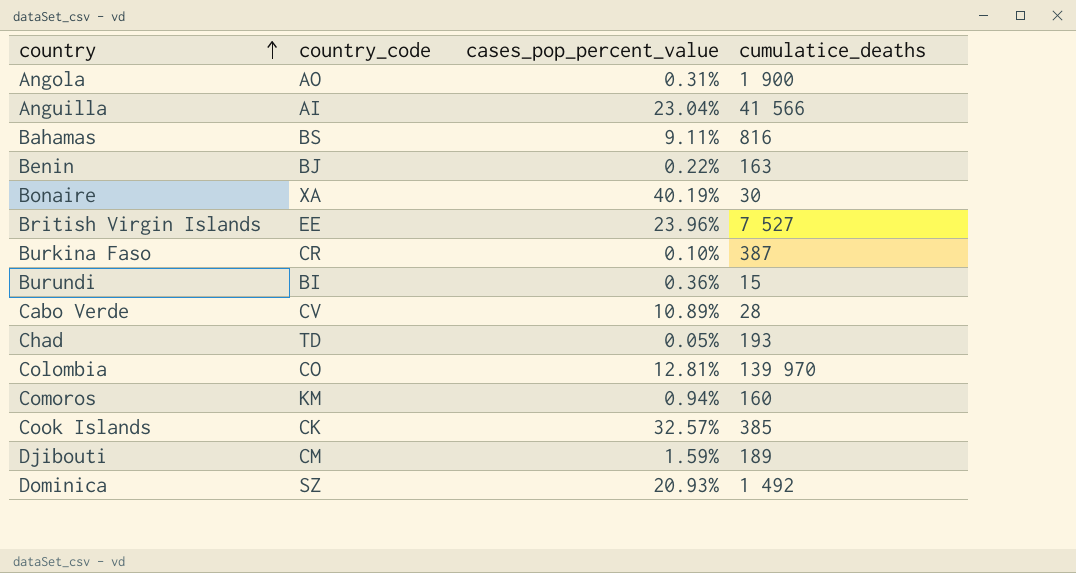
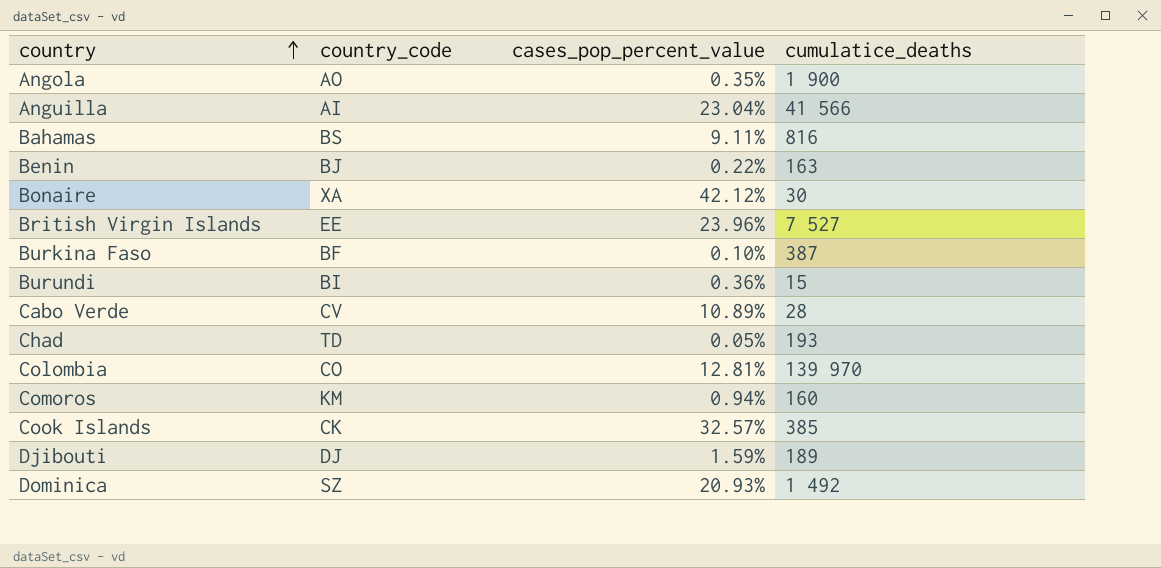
Angola | cases_pop_percent_value: 0.31% -> 0.35%
Bonaire | cases_pop_percent_value: 40.19% -> 42.12%
Burkina Faso | country_code: CR -> BF
Djibouti | country_code: CM -> DJ

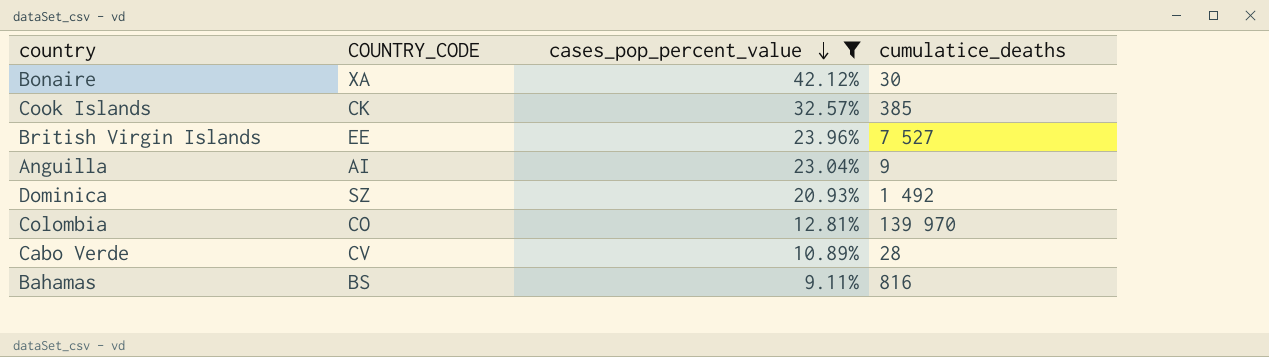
filter: none -> cases_pop_percent_value >= 9.11%
row order: country ascending -> cases_pop_percent_value descending
column name: country_code -> COUNTRY_CODE
Anguilla | cumulatice_deaths: 41 566 -> 9

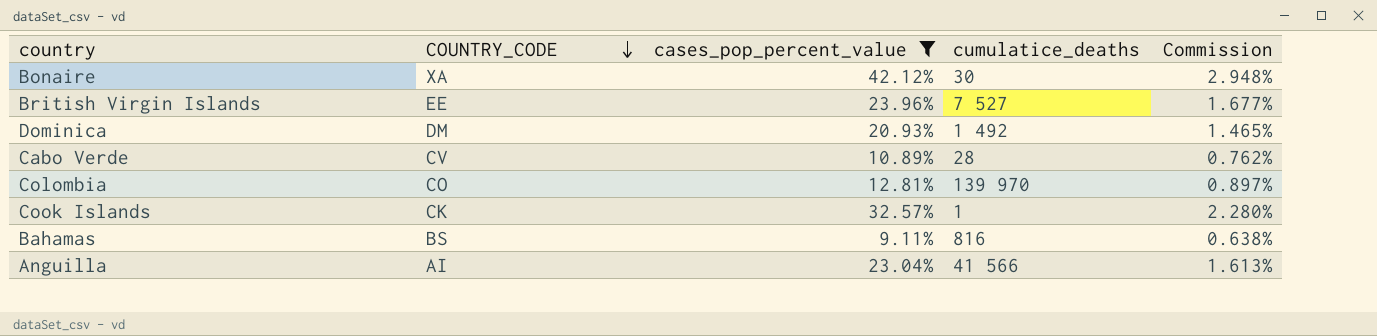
row order: cases_pop_percent_value descending -> COUNTRY_CODE descending
column Commission | formula: none -> [cases_pop_percent_value] * 0.07
Dominica | COUNTRY_CODE: SZ -> DM
Cook Islands | cumulatice_deaths: 385 -> 1
Anguilla | cumulatice_deaths: 9 -> 41 566

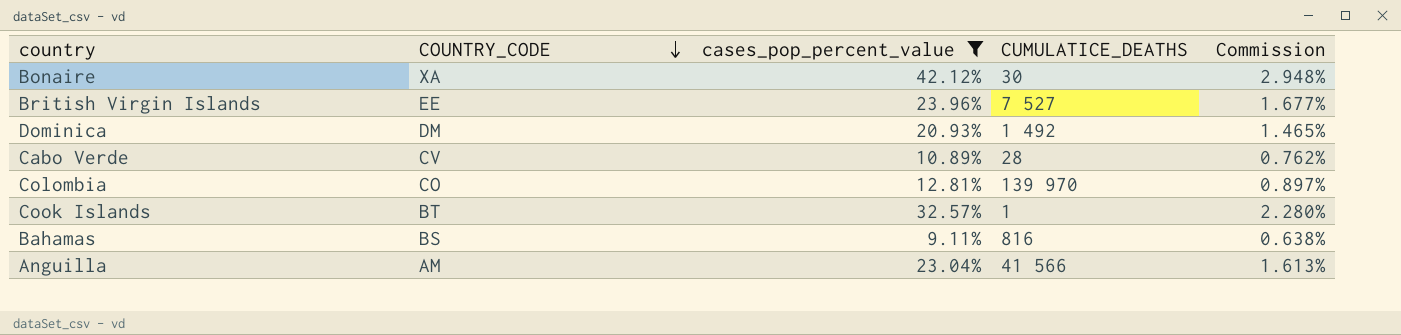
column name: cumulatice_deaths -> CUMULATICE_DEATHS
Cook Islands | COUNTRY_CODE: CK -> BT
Anguilla | COUNTRY_CODE: AI -> AM

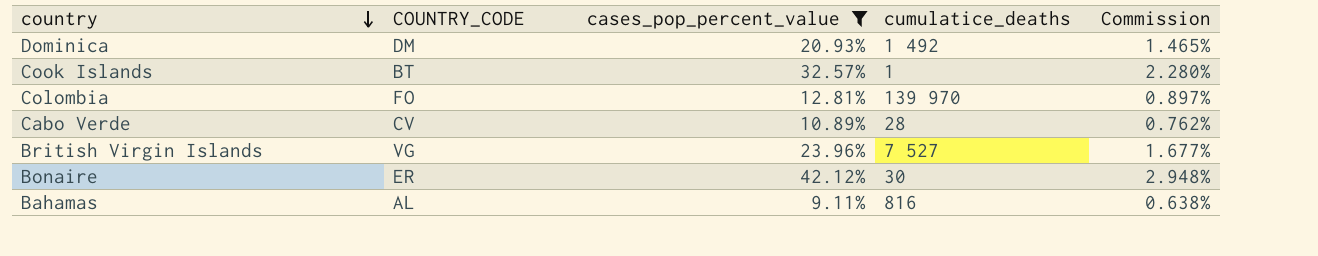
row order: COUNTRY_CODE descending -> country descending
column name: CUMULATICE_DEATHS -> cumulatice_deaths
row Anguilla: AM | 23.04% | 41 566 | 1.613% -> none
Colombia | COUNTRY_CODE: CO -> FO
British Virgin Islands | COUNTRY_CODE: EE -> VG
Bonaire | COUNTRY_CODE: XA -> ER
Bahamas | COUNTRY_CODE: BS -> AL

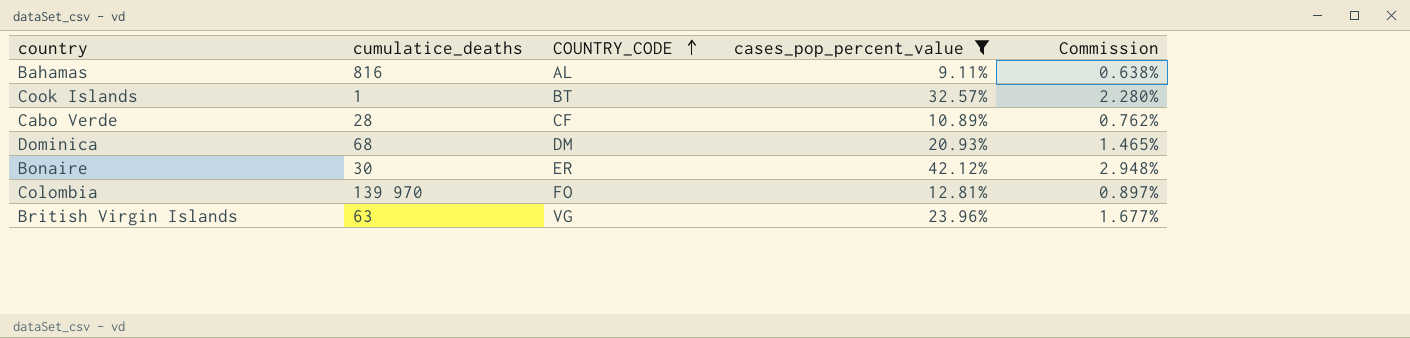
row order: country descending -> COUNTRY_CODE ascending
column cumulatice_deaths | position: 4 -> 2
Cabo Verde | COUNTRY_CODE: CV -> CF
Dominica | cumulatice_deaths: 1 492 -> 68
British Virgin Islands | cumulatice_deaths: 7 527 -> 63

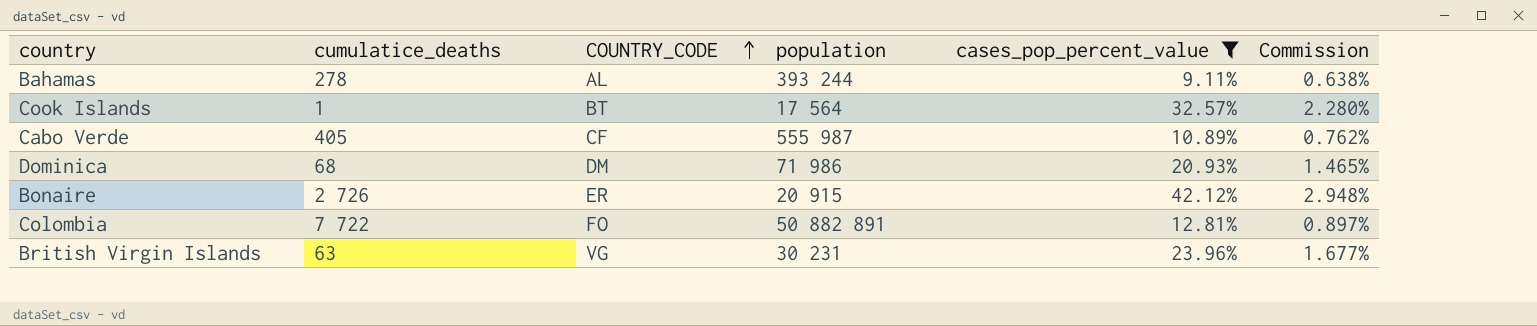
column population | position: none -> 4
Bahamas | cumulatice_deaths: 816 -> 278
Cabo Verde | cumulatice_deaths: 28 -> 405
Bonaire | cumulatice_deaths: 30 -> 2 726
Colombia | cumulatice_deaths: 139 970 -> 7 722

